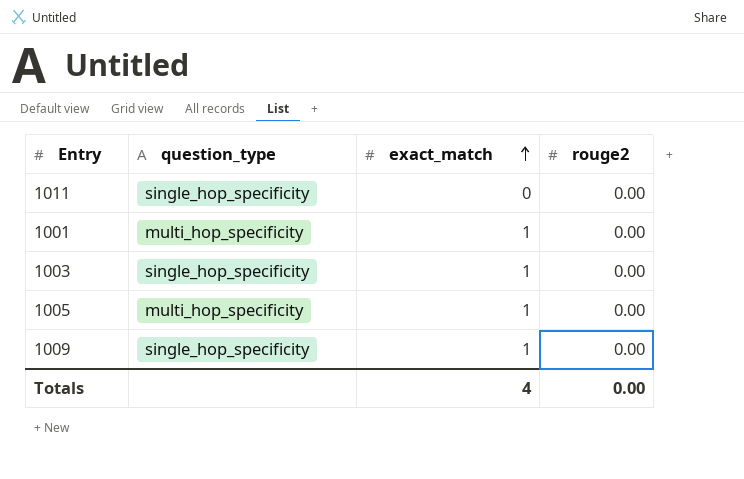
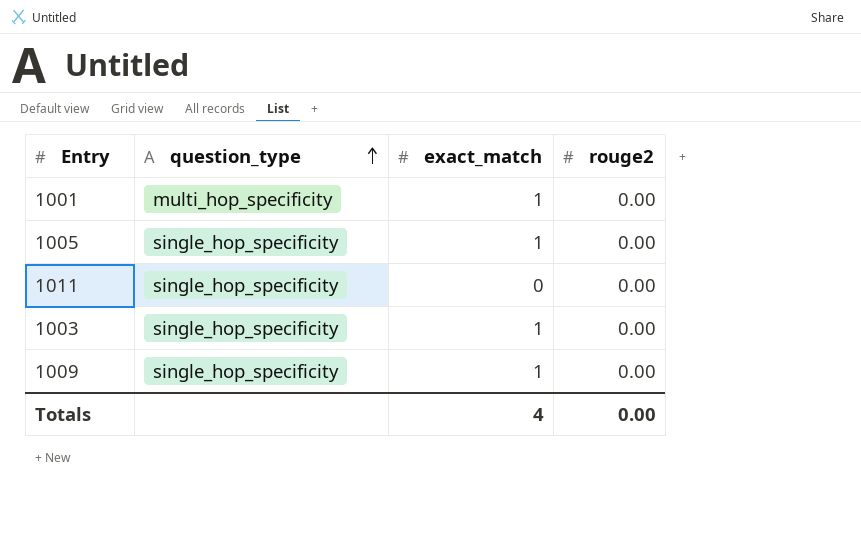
row order: exact_match ascending -> question_type ascending
1005 | question_type: multi_hop_specificity -> single_hop_specificity

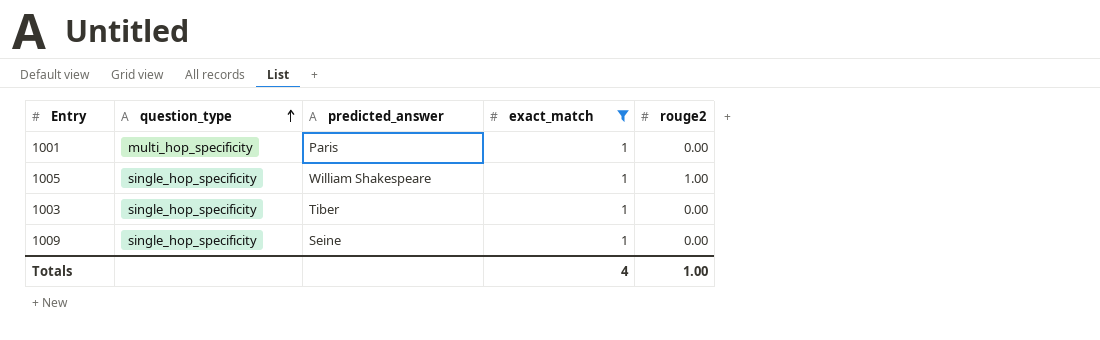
filter: none -> exact_match = 1
column predicted_answer | position: none -> 3
1005 | rouge2: 0.00 -> 1.00
Totals | rouge2: 0.00 -> 1.00

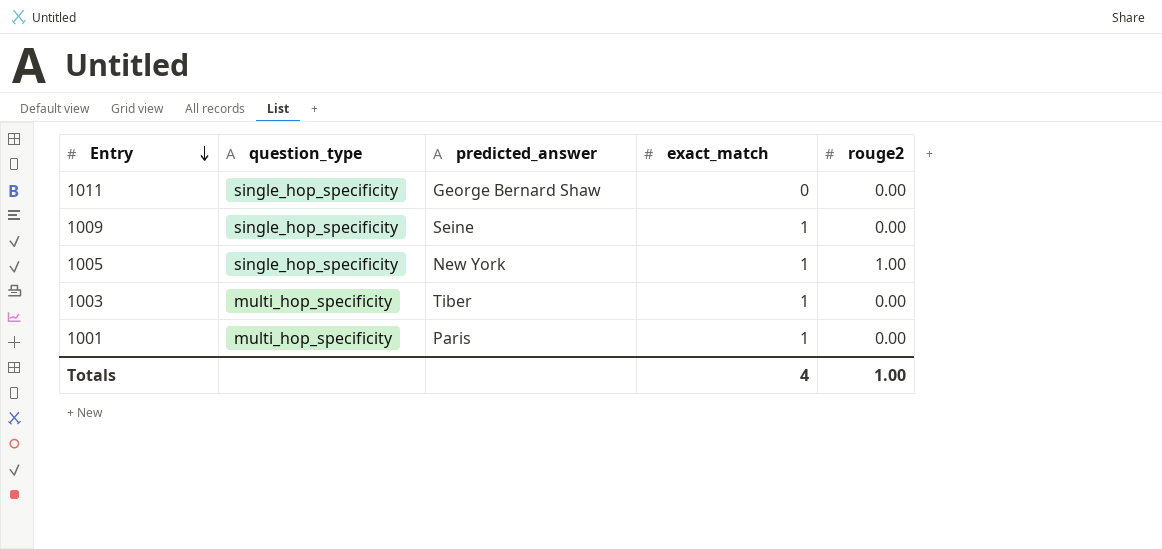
filter: exact_match = 1 -> none
row order: question_type ascending -> Entry descending
1005 | predicted_answer: William Shakespeare -> New York
1003 | question_type: single_hop_specificity -> multi_hop_specificity

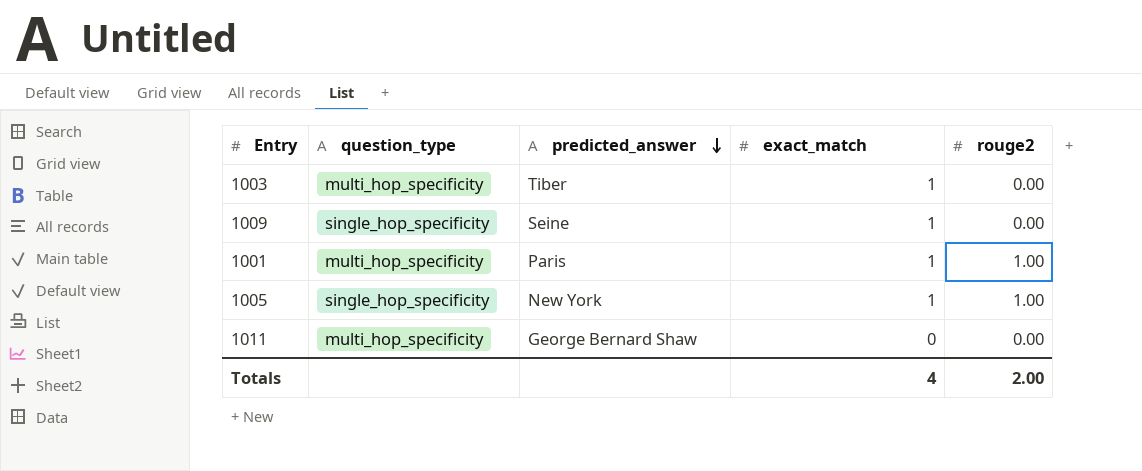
row order: Entry descending -> predicted_answer descending
1001 | rouge2: 0.00 -> 1.00
1011 | question_type: single_hop_specificity -> multi_hop_specificity
Totals | rouge2: 1.00 -> 2.00

